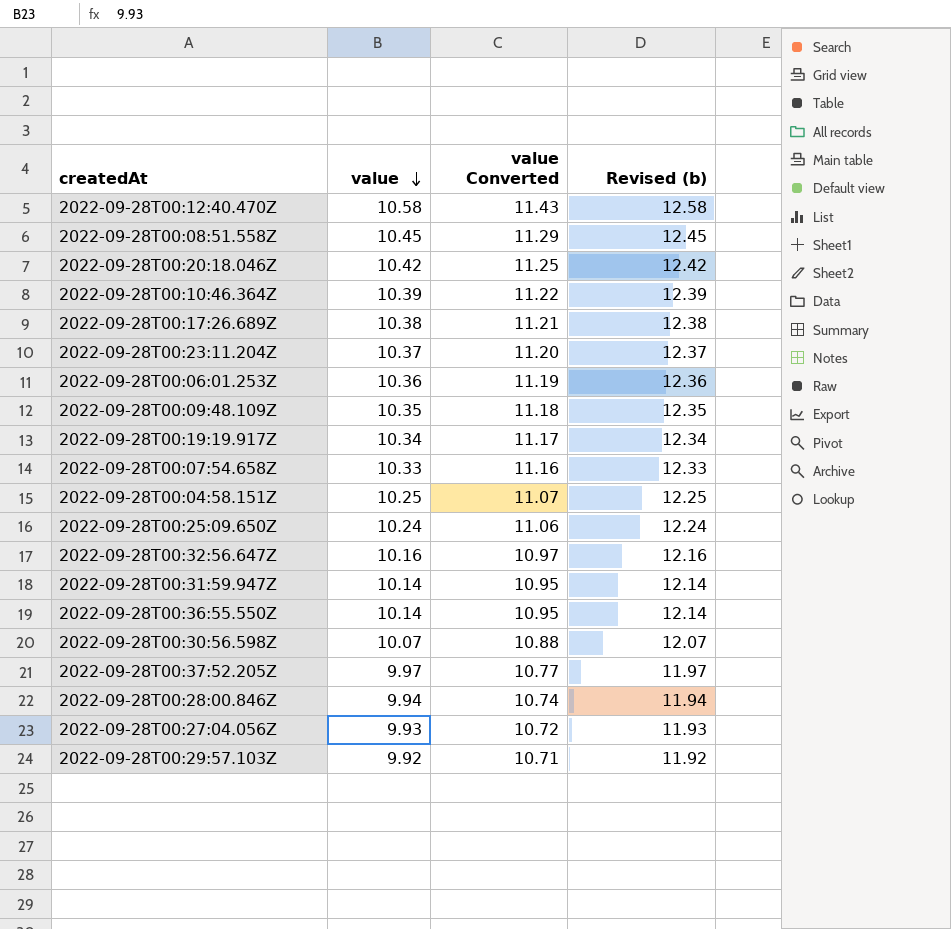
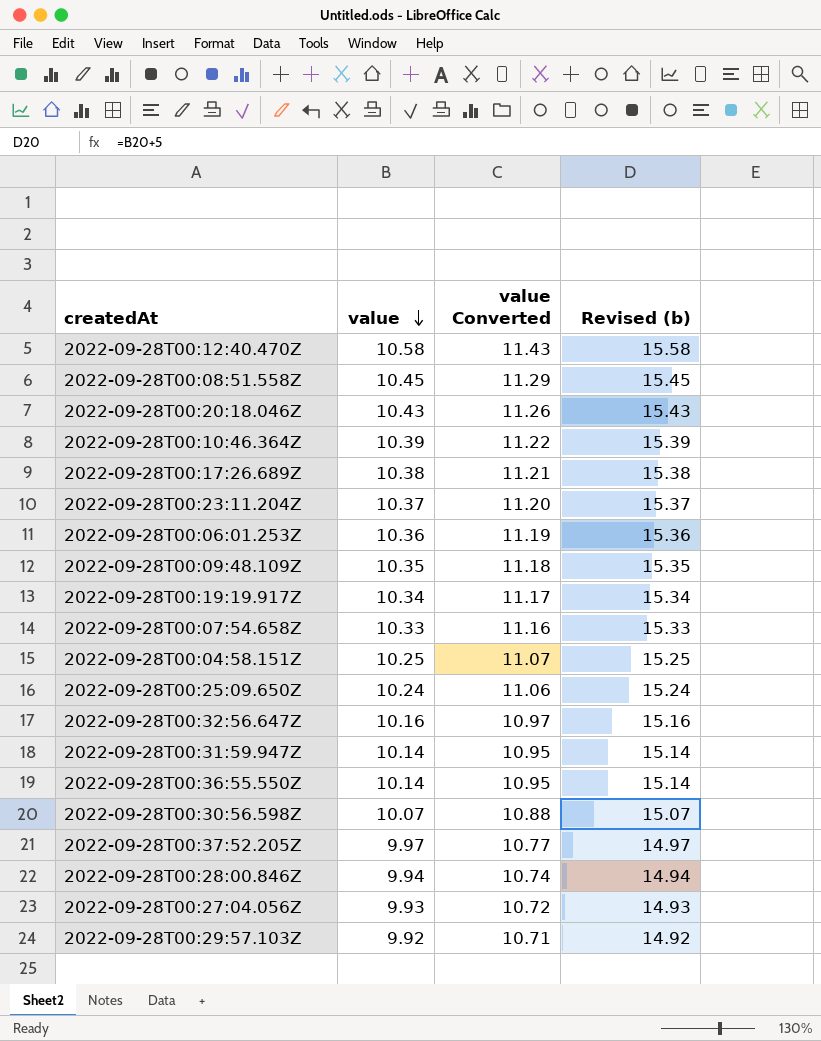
column Revised (b) | formula: [value] + 2 -> [value] + 5
2022-09-28T00:20:18.046Z | value: 10.42 -> 10.43
2022-09-28T00:20:18.046Z | value Converted: 11.25 -> 11.26

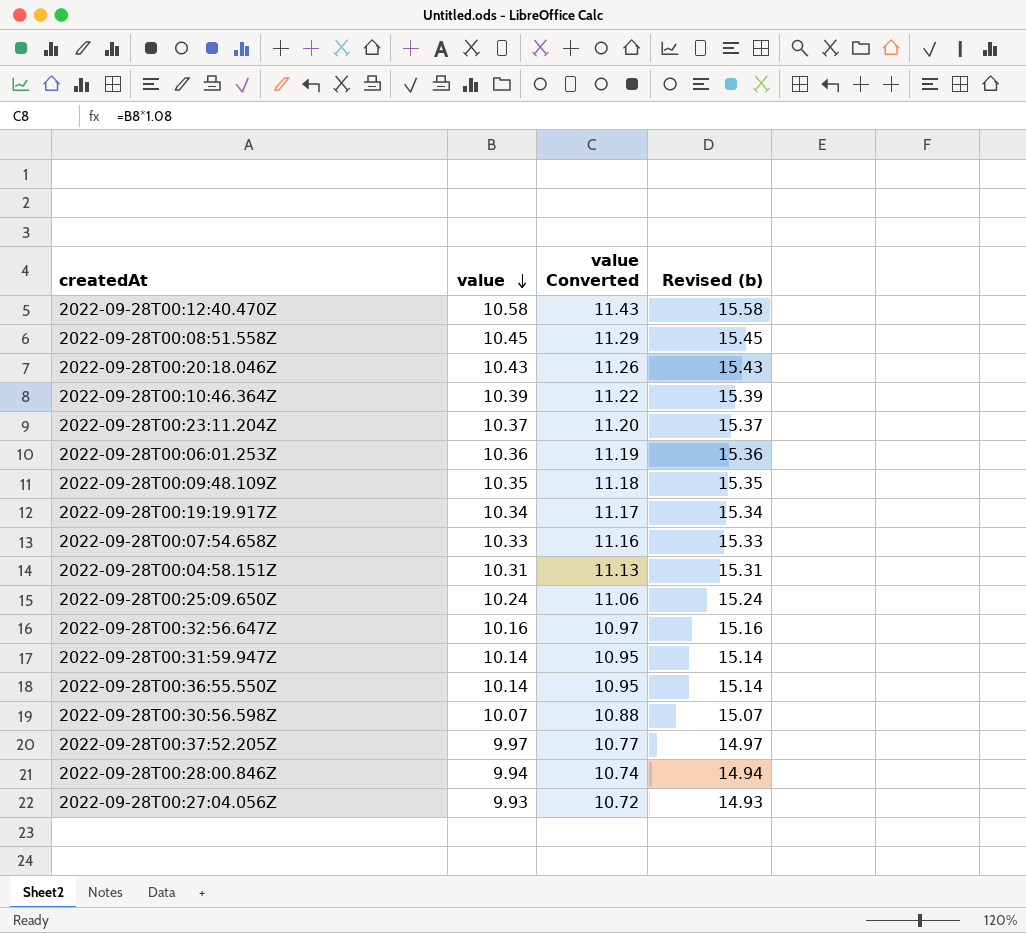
row 2022-09-28T00:17:26.689Z: 10.38 | 11.21 | 15.38 -> none
row 2022-09-28T00:29:57.103Z: 9.92 | 10.71 | 14.92 -> none
2022-09-28T00:04:58.151Z | value: 10.25 -> 10.31
2022-09-28T00:04:58.151Z | value Converted: 11.07 -> 11.13
2022-09-28T00:04:58.151Z | Revised (b): 15.25 -> 15.31

